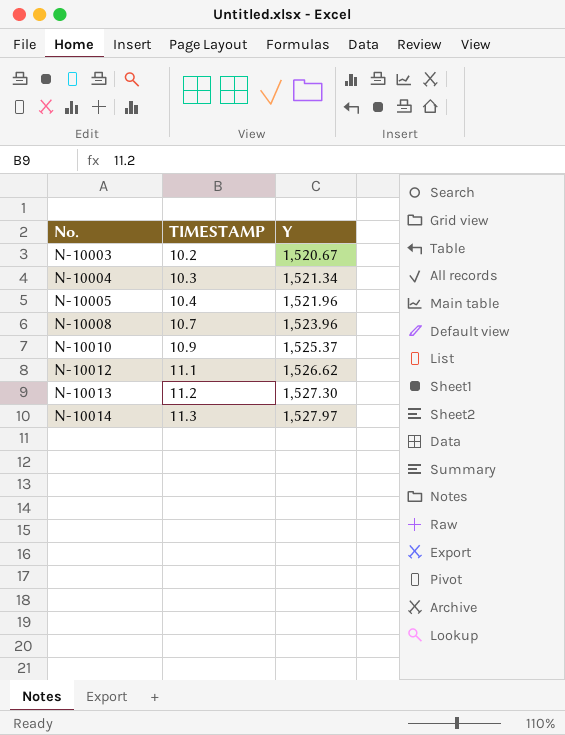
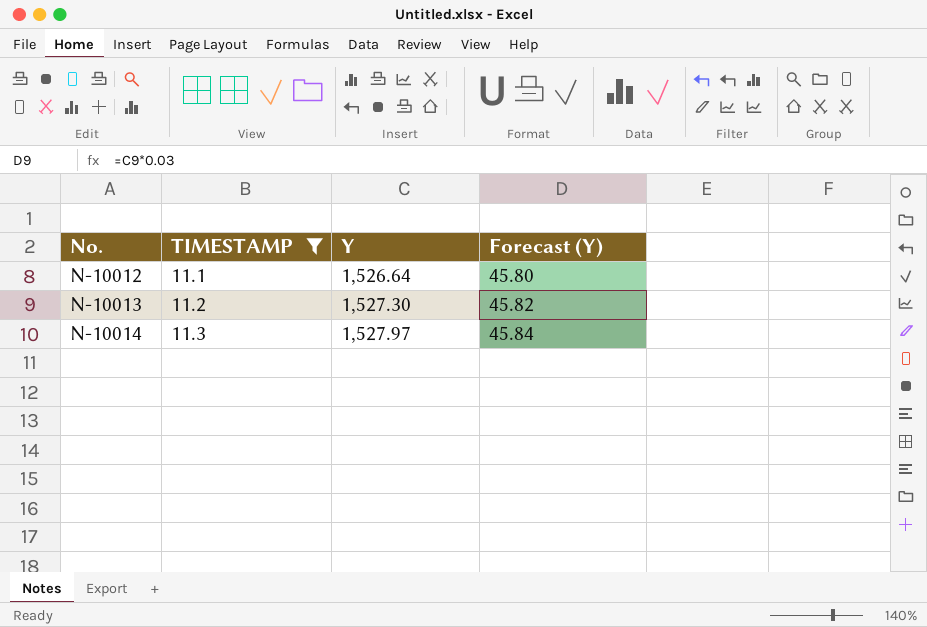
filter: none -> TIMESTAMP >= 11.1
column Forecast (Y) | formula: none -> [Y] * 0.03
N-10012 | Y: 1,526.62 -> 1,526.64

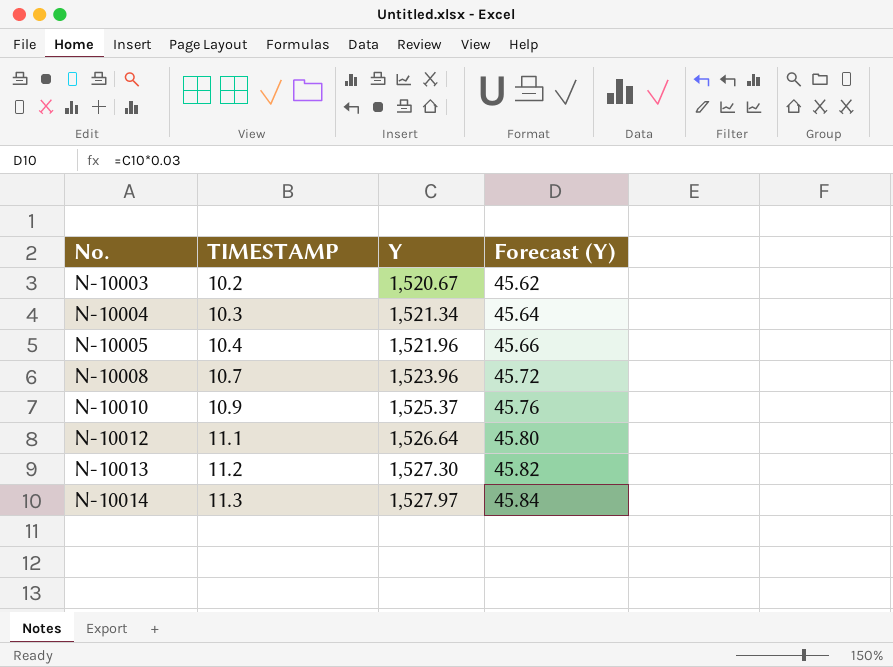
filter: TIMESTAMP >= 11.1 -> none

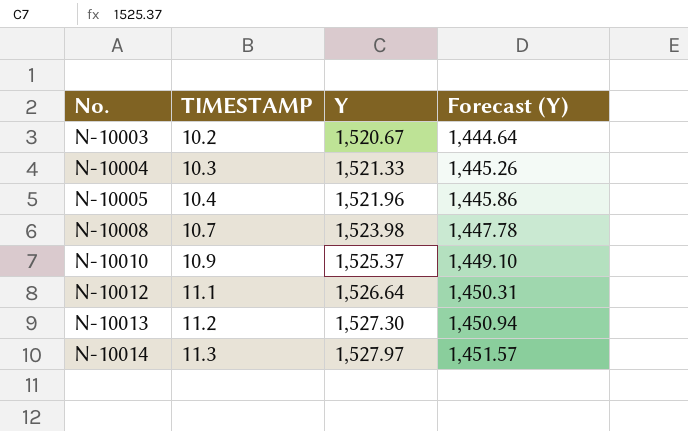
column Forecast (Y) | formula: [Y] * 0.03 -> [Y] * 0.95
N-10004 | Y: 1,521.34 -> 1,521.33
N-10008 | Y: 1,523.96 -> 1,523.98

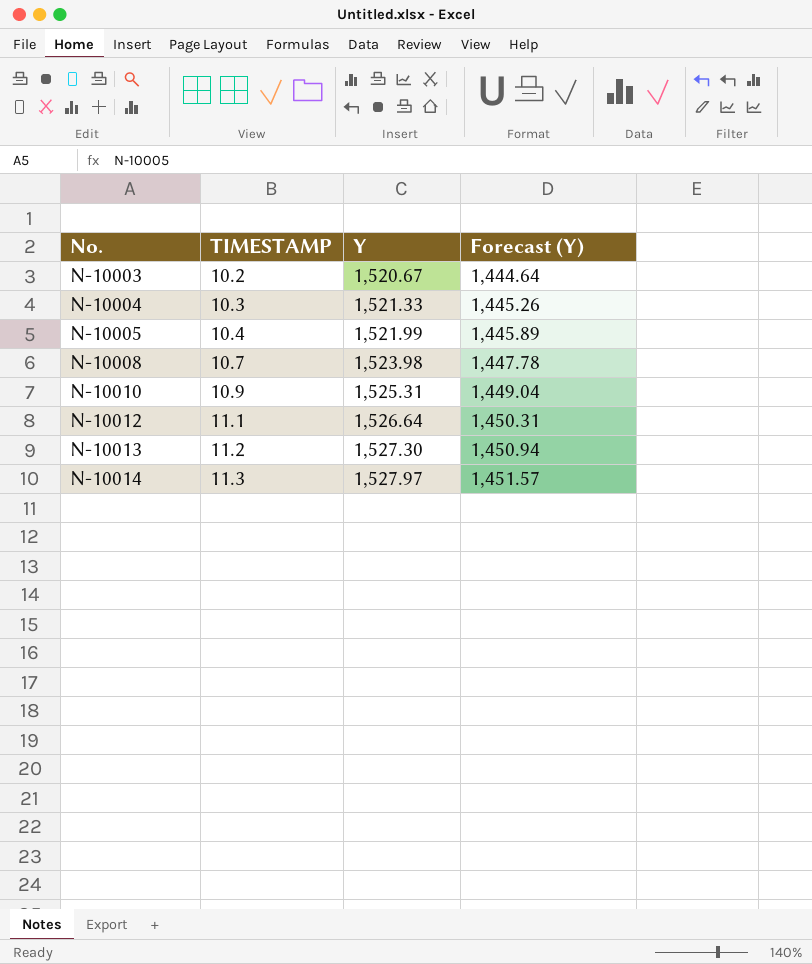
N-10005 | Y: 1,521.96 -> 1,521.99
N-10005 | Forecast (Y): 1,445.86 -> 1,445.89
N-10010 | Y: 1,525.37 -> 1,525.31
N-10010 | Forecast (Y): 1,449.10 -> 1,449.04

